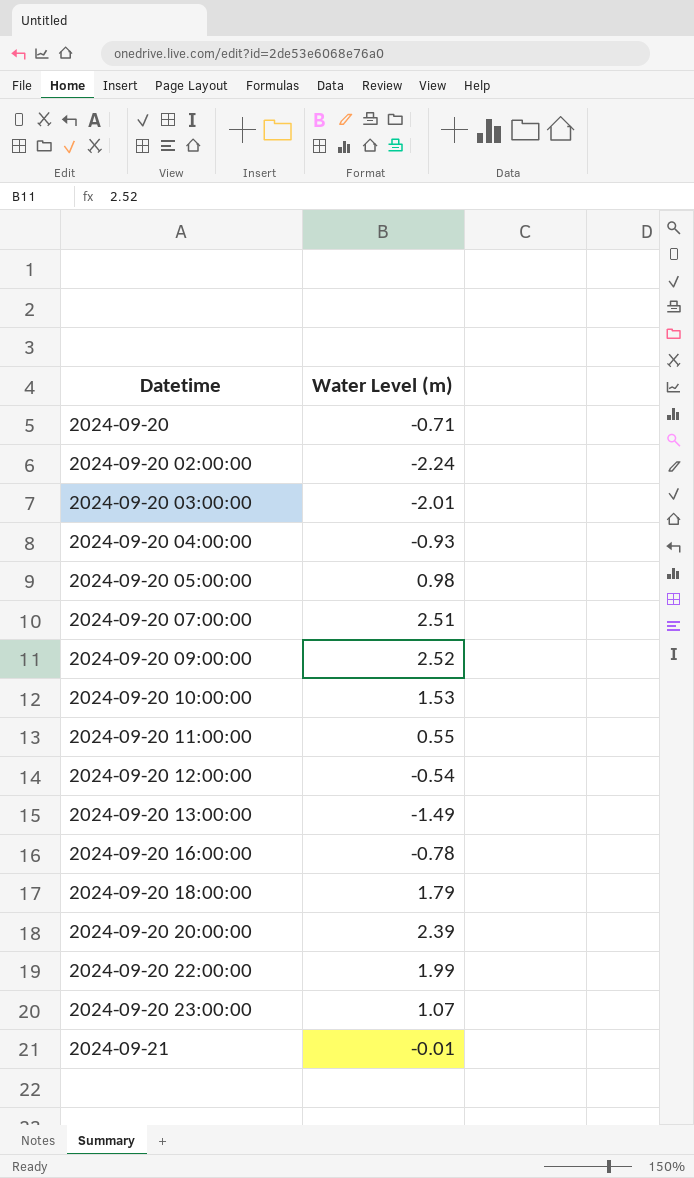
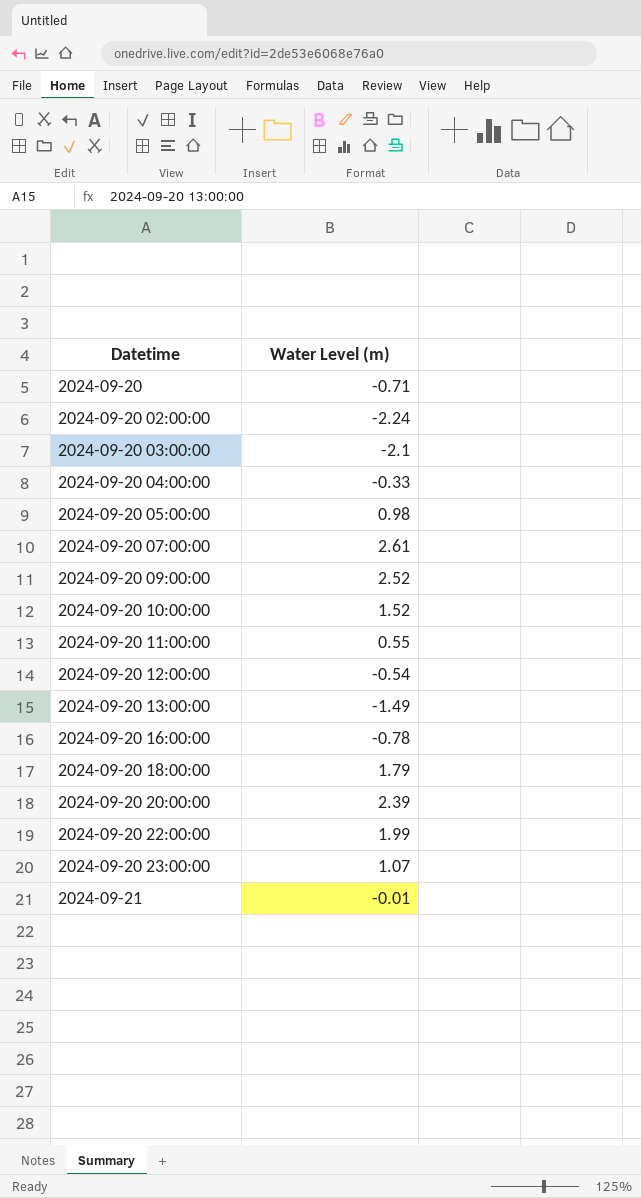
2024-09-20 03:00:00 | Water Level (m): -2.01 -> -2.1
2024-09-20 04:00:00 | Water Level (m): -0.93 -> -0.33
2024-09-20 07:00:00 | Water Level (m): 2.51 -> 2.61
2024-09-20 10:00:00 | Water Level (m): 1.53 -> 1.52

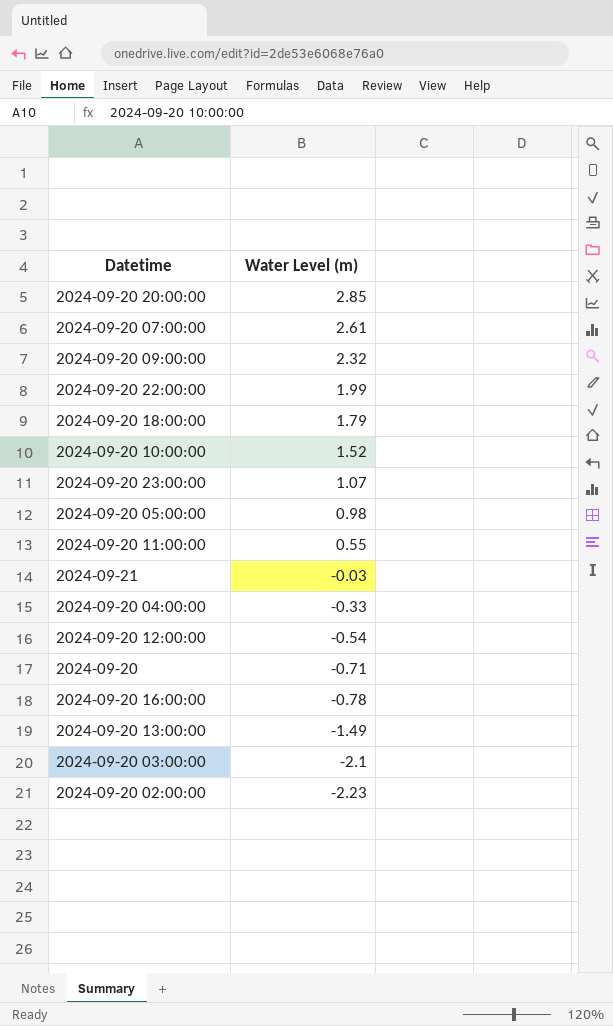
row order: Datetime ascending -> Water Level (m) descending
2024-09-20 20:00:00 | Water Level (m): 2.39 -> 2.85
2024-09-20 09:00:00 | Water Level (m): 2.52 -> 2.32
2024-09-21 | Water Level (m): -0.01 -> -0.03
2024-09-20 02:00:00 | Water Level (m): -2.24 -> -2.23

